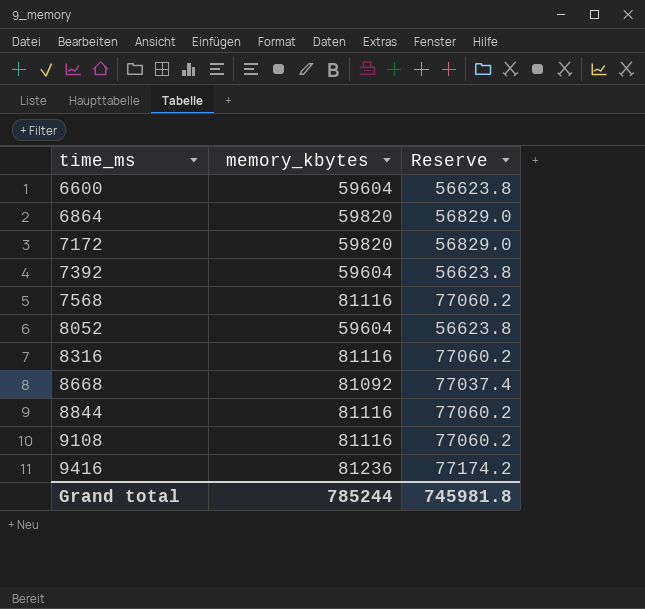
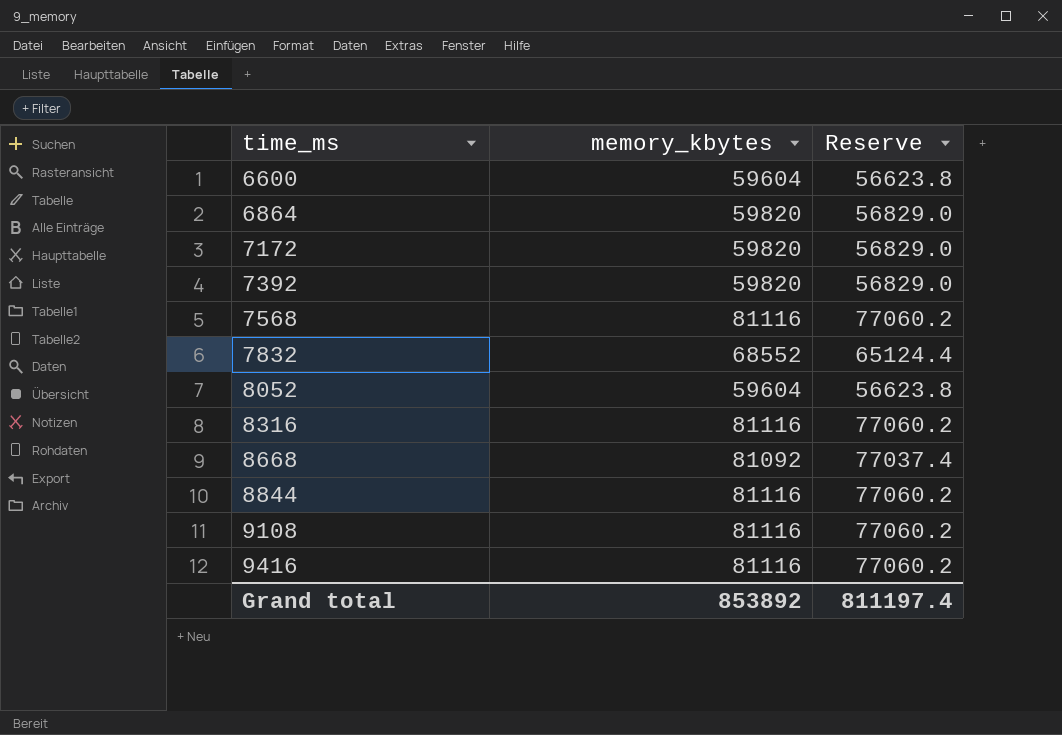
7392 | memory_kbytes: 59604 -> 59820
7392 | Reserve: 56623.8 -> 56829.0
row 7832: none -> 68552 | 65124.4
9416 | memory_kbytes: 81236 -> 81116
9416 | Reserve: 77174.2 -> 77060.2
Grand total | memory_kbytes: 785244 -> 853892
Grand total | Reserve: 745981.8 -> 811197.4

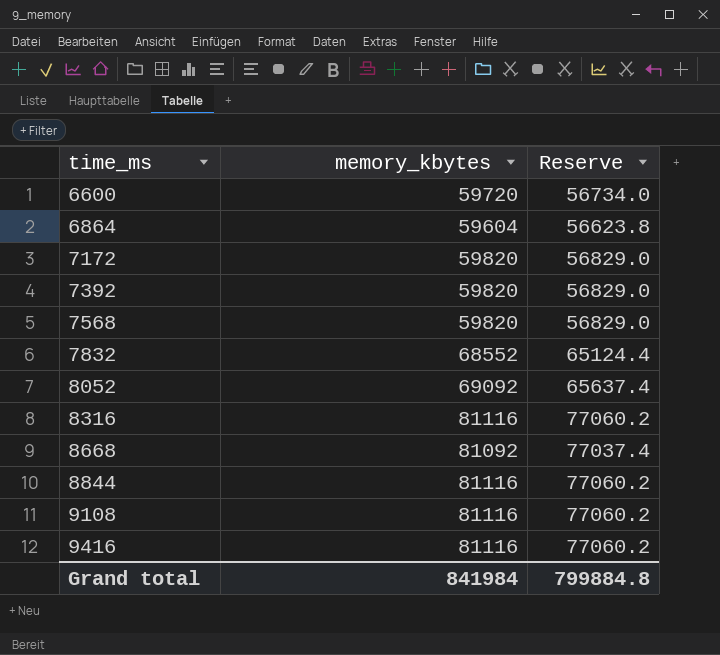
6600 | memory_kbytes: 59604 -> 59720
6600 | Reserve: 56623.8 -> 56734.0
6864 | memory_kbytes: 59820 -> 59604
6864 | Reserve: 56829.0 -> 56623.8
7568 | memory_kbytes: 81116 -> 59820
7568 | Reserve: 77060.2 -> 56829.0
8052 | memory_kbytes: 59604 -> 69092
8052 | Reserve: 56623.8 -> 65637.4
Grand total | memory_kbytes: 853892 -> 841984
Grand total | Reserve: 811197.4 -> 799884.8

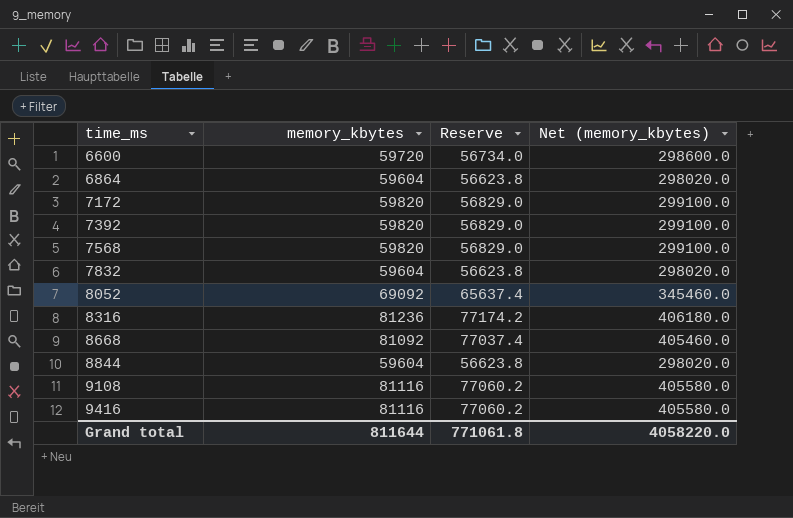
column Net (memory_kbytes) | formula: none -> [memory_kbytes] * 5
7832 | memory_kbytes: 68552 -> 59604
7832 | Reserve: 65124.4 -> 56623.8
8316 | memory_kbytes: 81116 -> 81236
8316 | Reserve: 77060.2 -> 77174.2
8844 | memory_kbytes: 81116 -> 59604
8844 | Reserve: 77060.2 -> 56623.8
Grand total | memory_kbytes: 841984 -> 811644
Grand total | Reserve: 799884.8 -> 771061.8

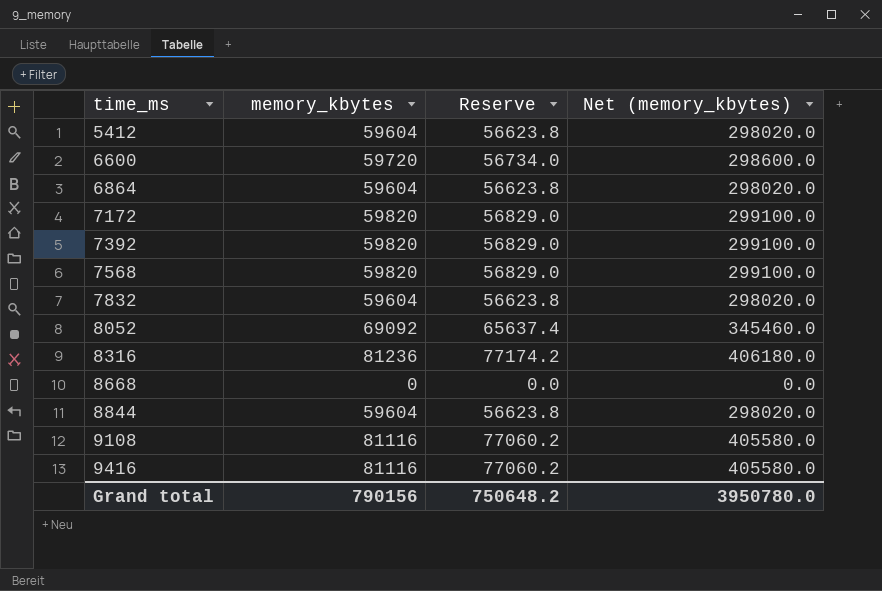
row 5412: none -> 59604 | 56623.8 | 298020.0
8668 | memory_kbytes: 81092 -> 0
8668 | Reserve: 77037.4 -> 0.0
8668 | Net (memory_kbytes): 405460.0 -> 0.0
Grand total | memory_kbytes: 811644 -> 790156
Grand total | Reserve: 771061.8 -> 750648.2
Grand total | Net (memory_kbytes): 4058220.0 -> 3950780.0

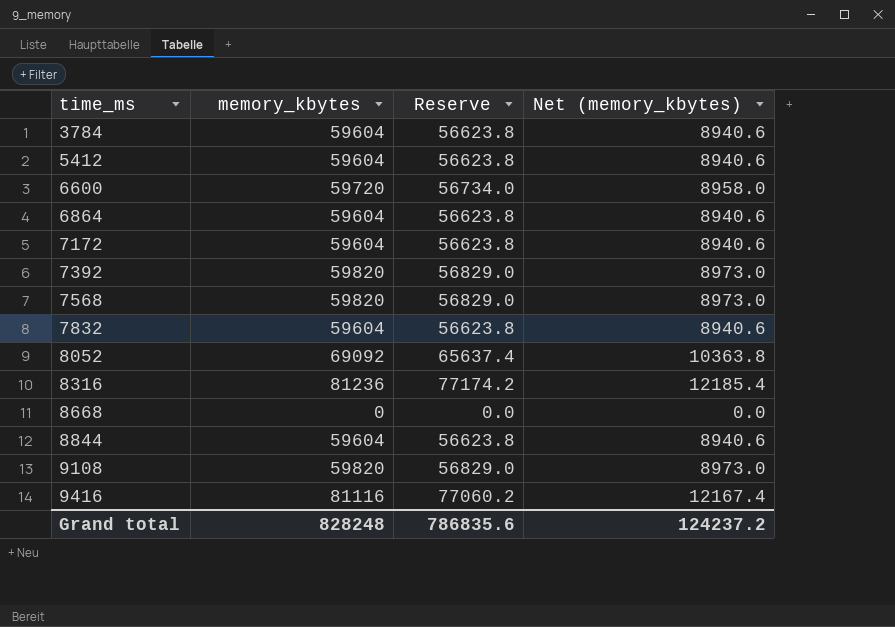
column Net (memory_kbytes) | formula: [memory_kbytes] * 5 -> [memory_kbytes] * 0.15
row 3784: none -> 59604 | 56623.8 | 8940.6
7172 | memory_kbytes: 59820 -> 59604
7172 | Reserve: 56829.0 -> 56623.8
9108 | memory_kbytes: 81116 -> 59820
9108 | Reserve: 77060.2 -> 56829.0
Grand total | memory_kbytes: 790156 -> 828248
Grand total | Reserve: 750648.2 -> 786835.6
Grand total | Net (memory_kbytes): 3950780.0 -> 124237.2

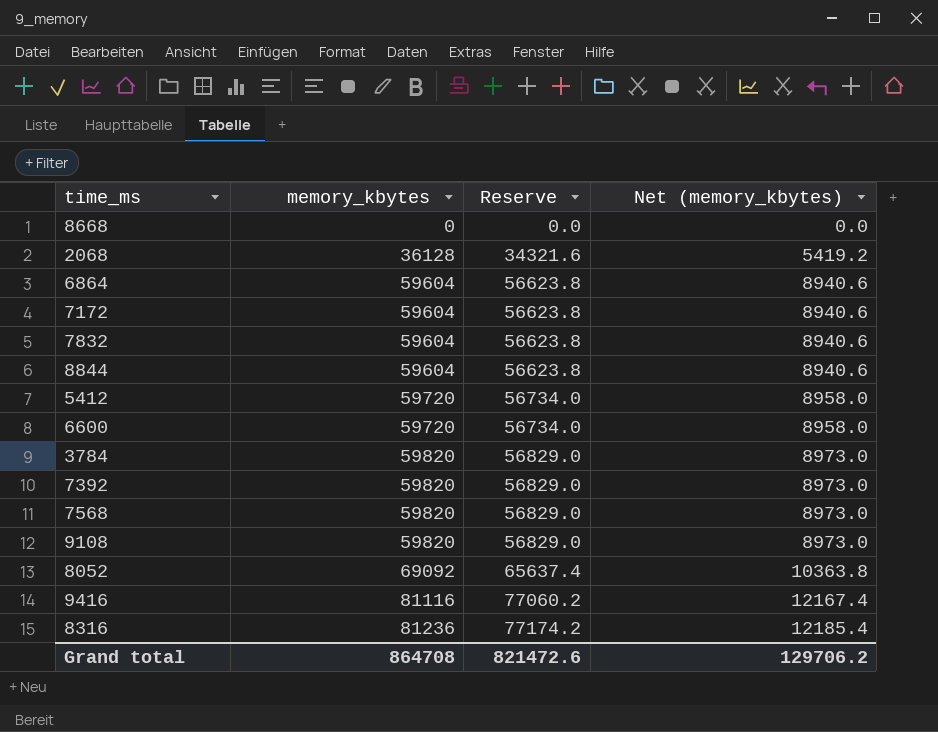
row order: time_ms ascending -> memory_kbytes ascending
row 2068: none -> 36128 | 34321.6 | 5419.2
5412 | memory_kbytes: 59604 -> 59720
5412 | Reserve: 56623.8 -> 56734.0
5412 | Net (memory_kbytes): 8940.6 -> 8958.0
3784 | memory_kbytes: 59604 -> 59820
3784 | Reserve: 56623.8 -> 56829.0
3784 | Net (memory_kbytes): 8940.6 -> 8973.0
Grand total | memory_kbytes: 828248 -> 864708
Grand total | Reserve: 786835.6 -> 821472.6
Grand total | Net (memory_kbytes): 124237.2 -> 129706.2

